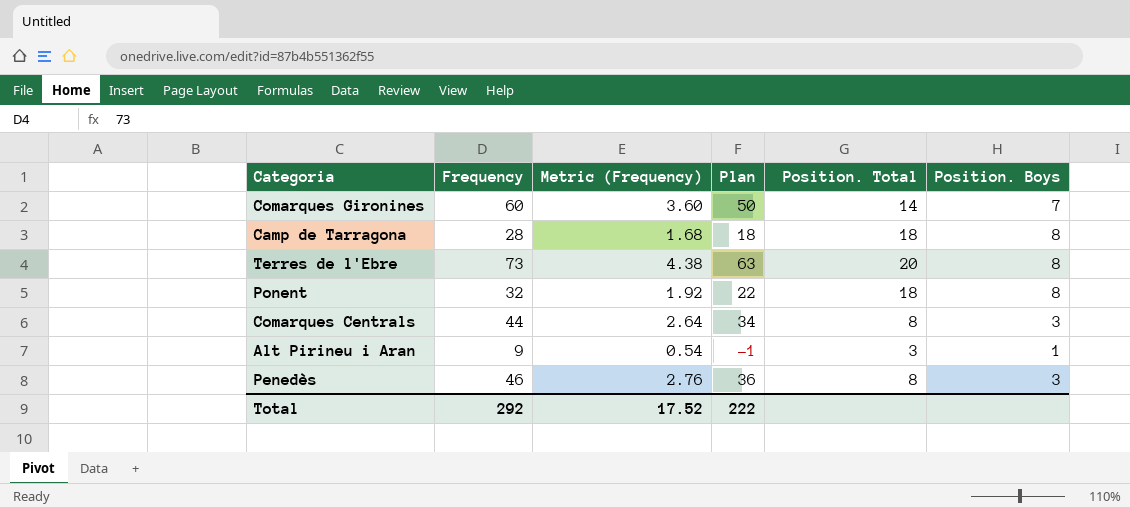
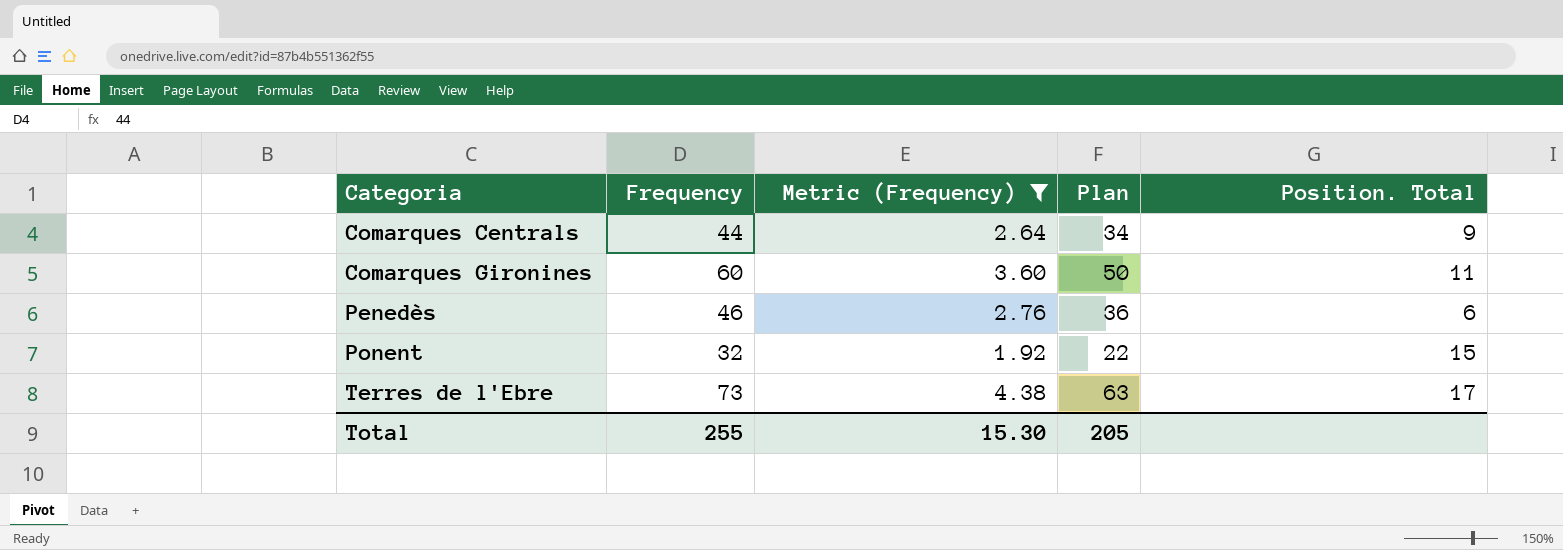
filter: none -> Metric (Frequency) >= 1.92
row order: none -> Categoria ascending
column Position. Boys | position: 6 -> none
Comarques Centrals | Position. Total: 8 -> 9
Comarques Gironines | Position. Total: 14 -> 11
Penedès | Position. Total: 8 -> 6
Ponent | Position. Total: 18 -> 15
Terres de l'Ebre | Position. Total: 20 -> 17
Total | Frequency: 292 -> 255
Total | Metric (Frequency): 17.52 -> 15.30
Total | Plan: 222 -> 205

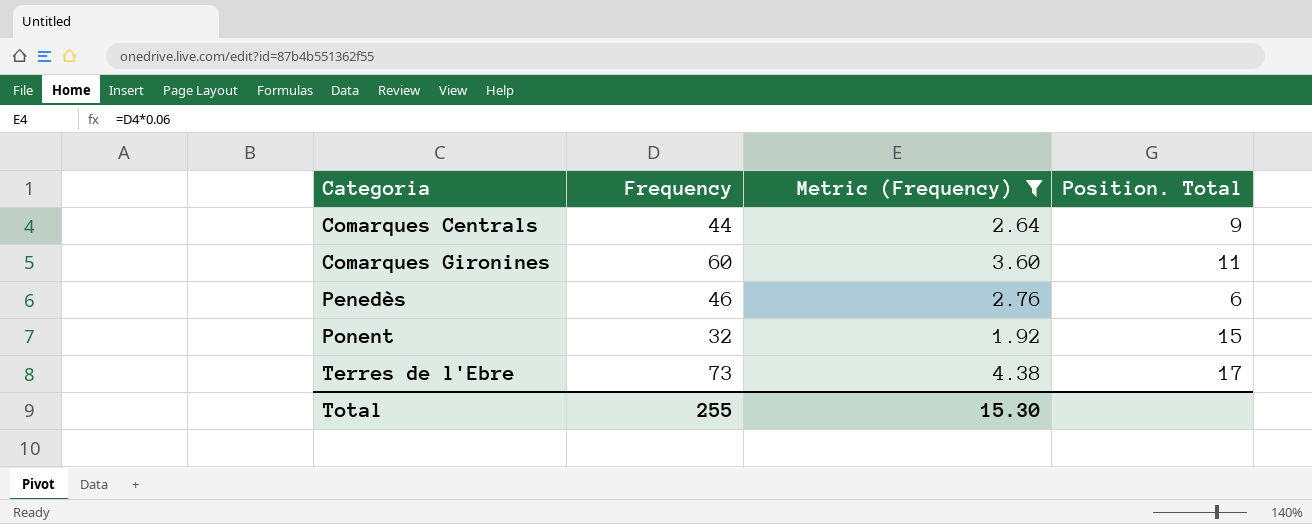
column Plan | formula: [Frequency] - 10 -> none

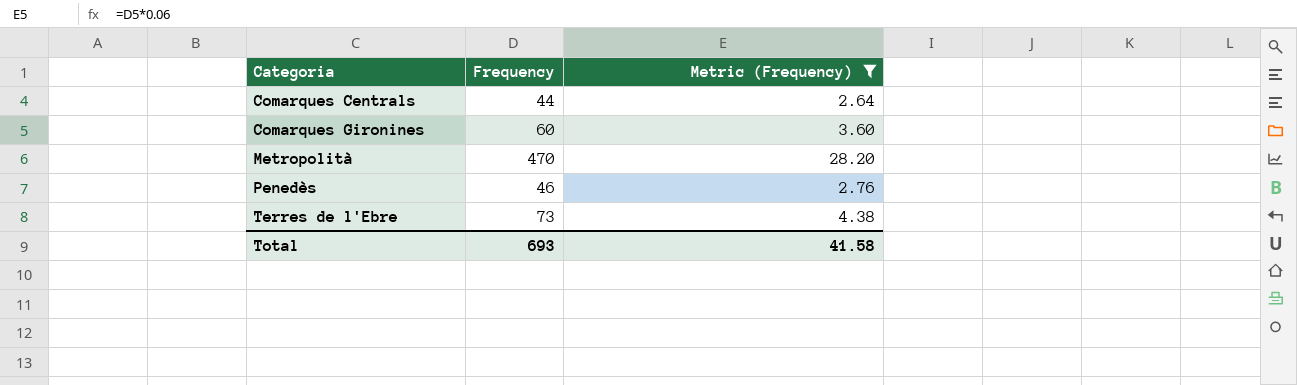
column Position. Total | position: 4 -> none
row Ponent: 32 | 1.92 | 15 -> none
row Metropolità: none -> 470 | 28.20
Total | Frequency: 255 -> 693
Total | Metric (Frequency): 15.30 -> 41.58

